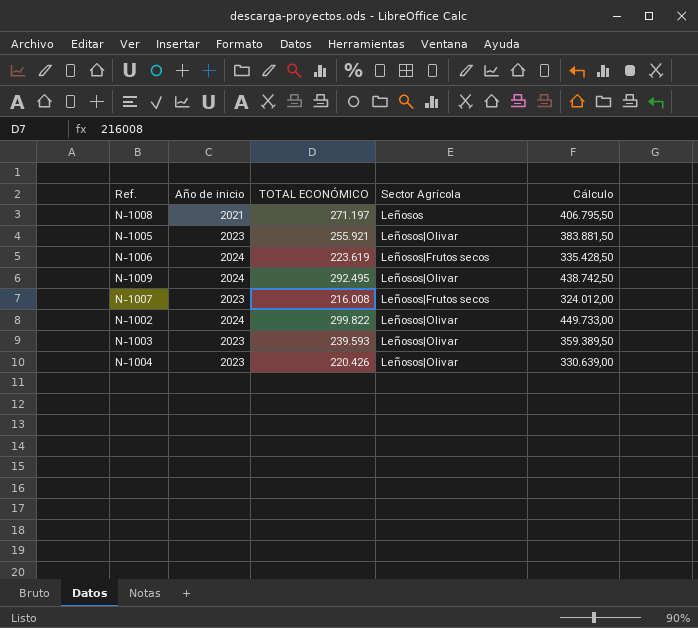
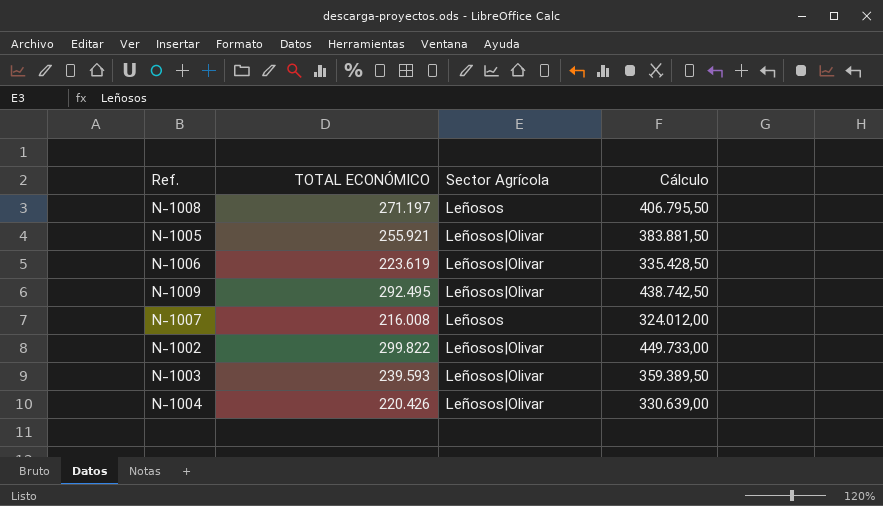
column Año de inicio | position: 2 -> none
N-1006 | Sector Agrícola: Leñosos|Frutos secos -> Leñosos|Olivar
N-1007 | Sector Agrícola: Leñosos|Frutos secos -> Leñosos

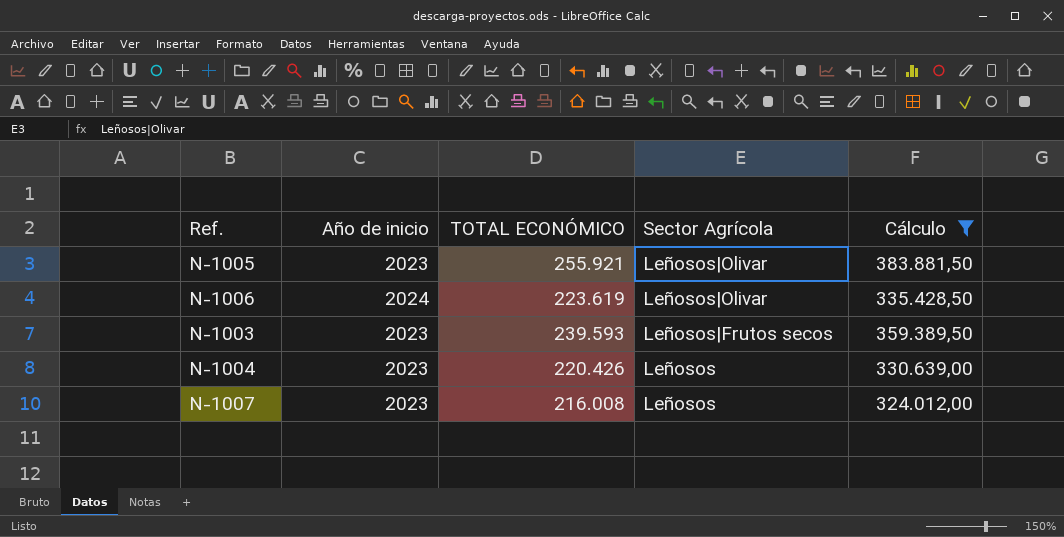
filter: none -> Cálculo <= 383.881,50
row order: none -> Sector Agrícola descending
column Año de inicio | position: none -> 2
N-1003 | Sector Agrícola: Leñosos|Olivar -> Leñosos|Frutos secos
N-1004 | Sector Agrícola: Leñosos|Olivar -> Leñosos

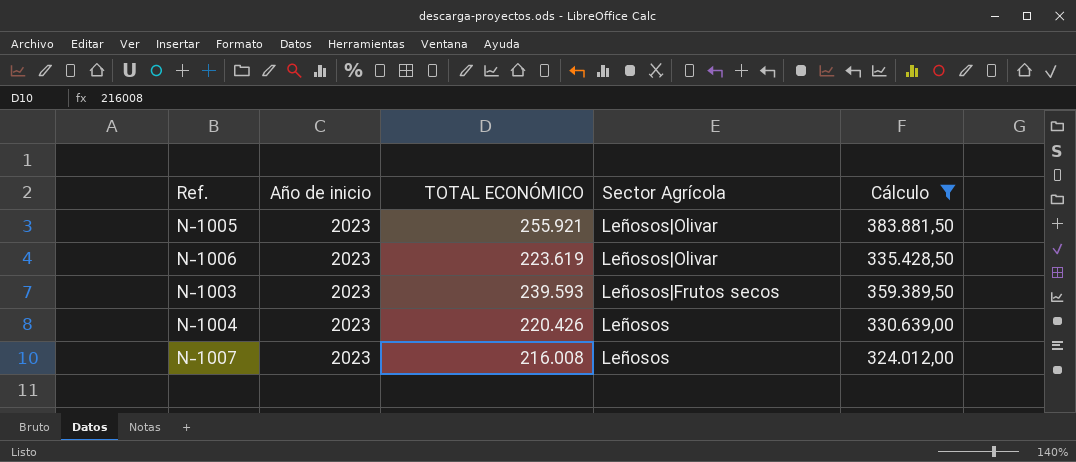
N-1006 | Año de inicio: 2024 -> 2023

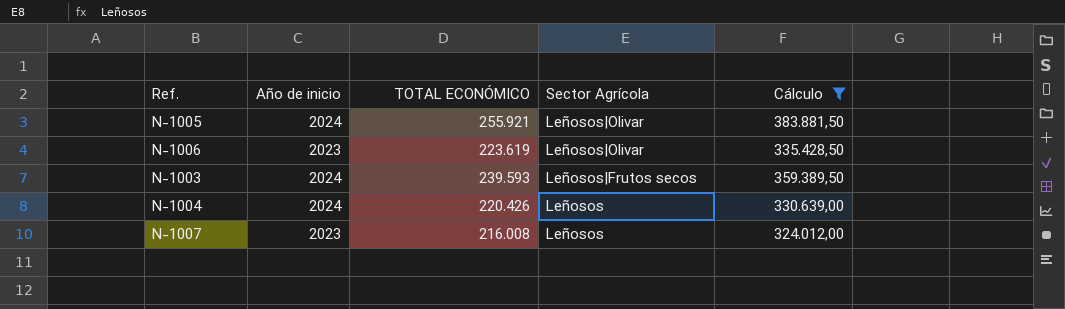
N-1005 | Año de inicio: 2023 -> 2024
N-1003 | Año de inicio: 2023 -> 2024
N-1004 | Año de inicio: 2023 -> 2024

